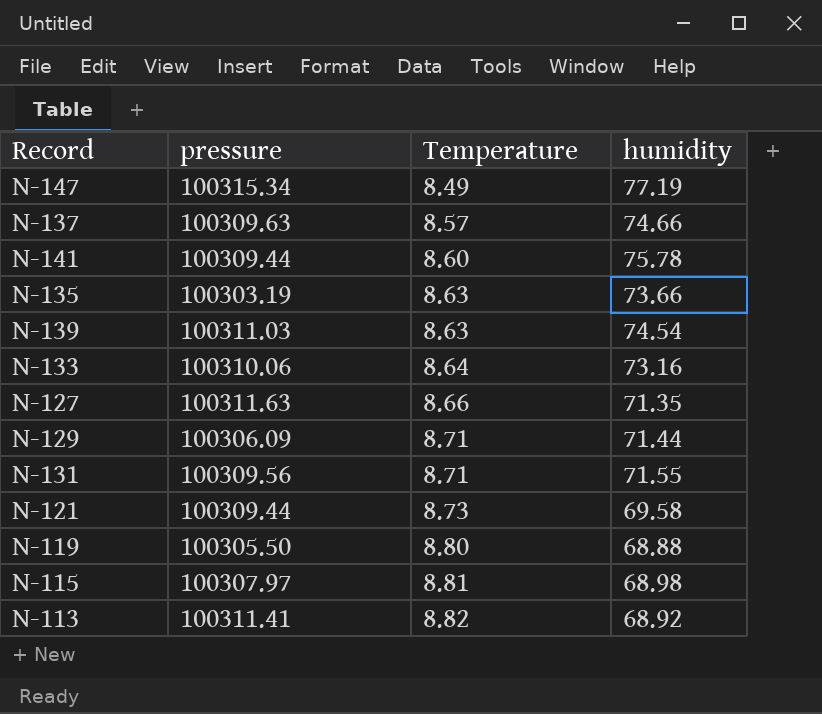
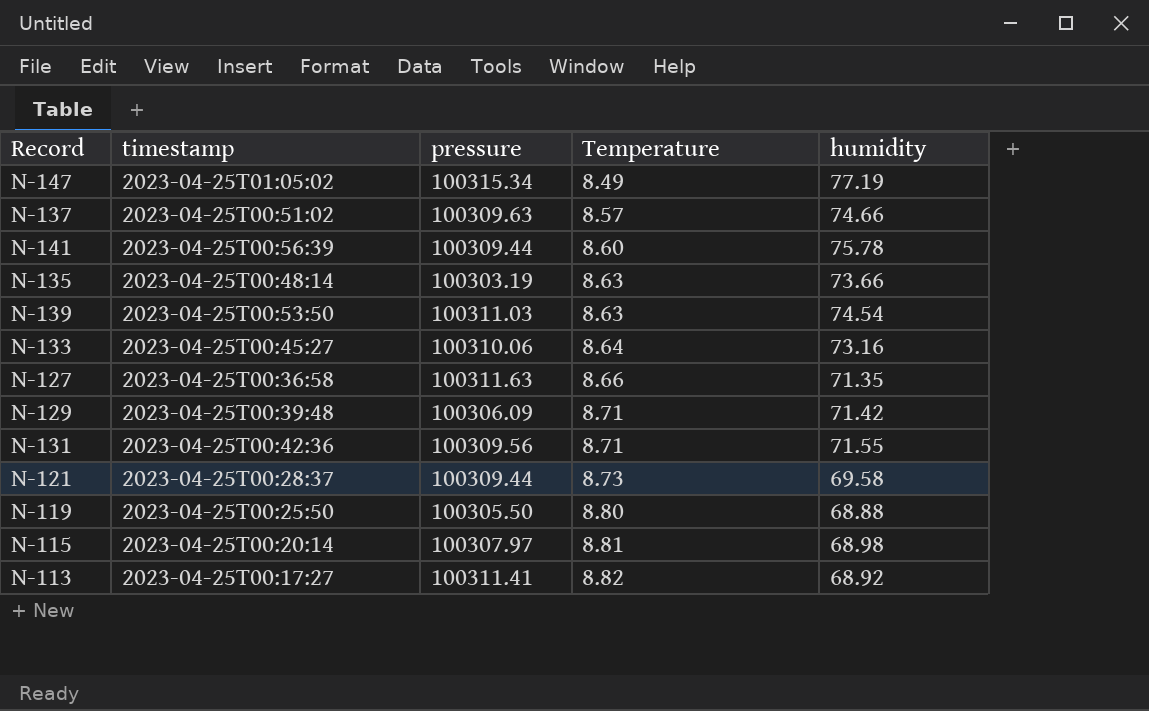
column timestamp | position: none -> 2
N-129 | humidity: 71.44 -> 71.42

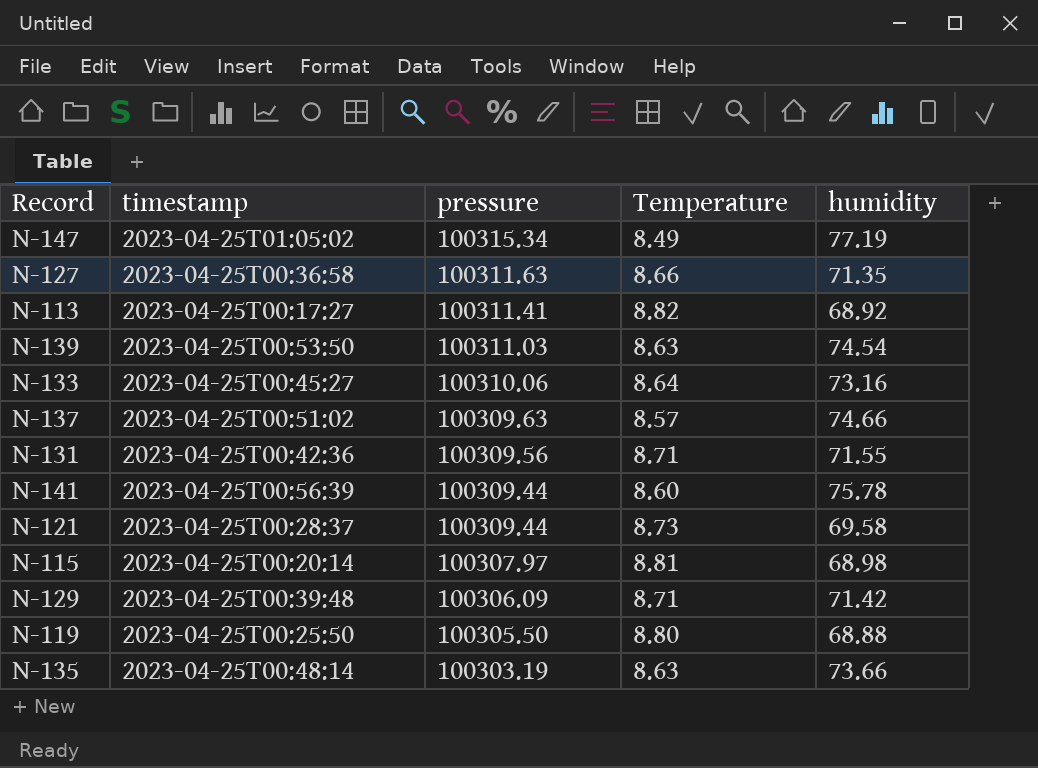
row order: Temperature ascending -> pressure descending

